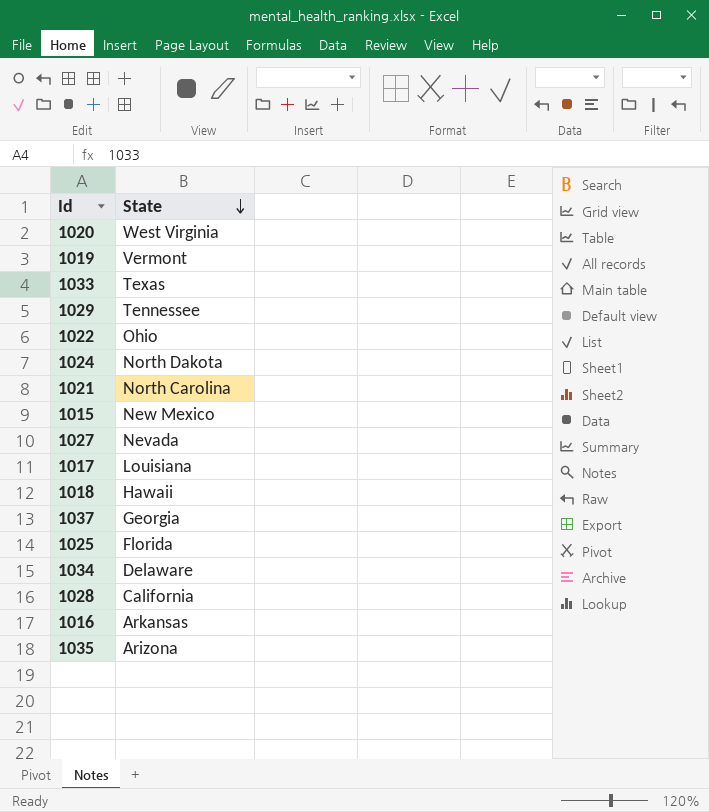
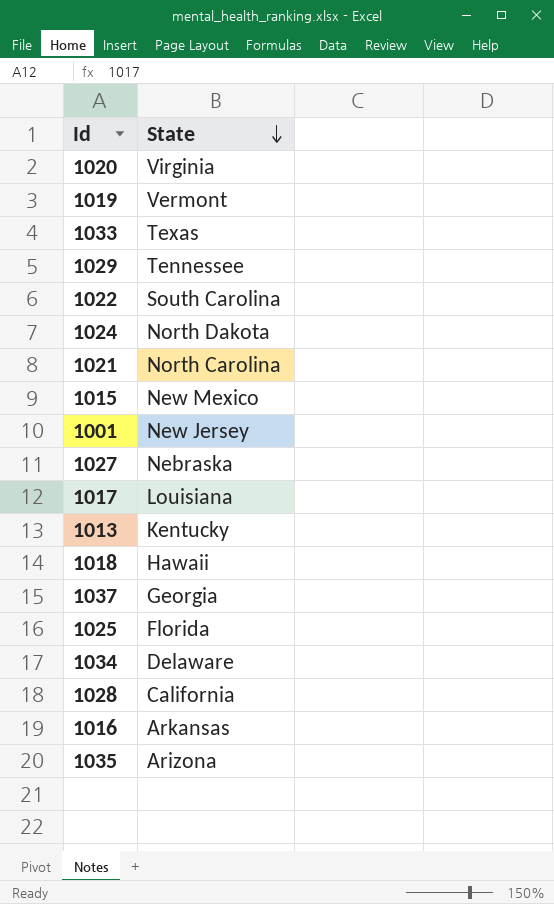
1020 | State: West Virginia -> Virginia
1022 | State: Ohio -> South Carolina
row 1001: none -> New Jersey
1027 | State: Nevada -> Nebraska
row 1013: none -> Kentucky

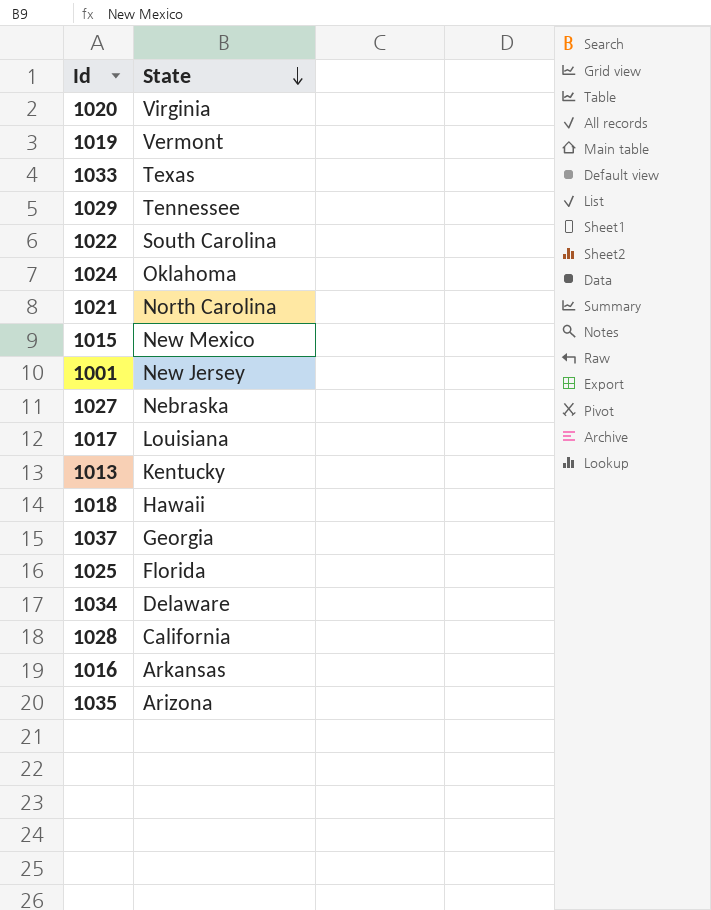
1024 | State: North Dakota -> Oklahoma

